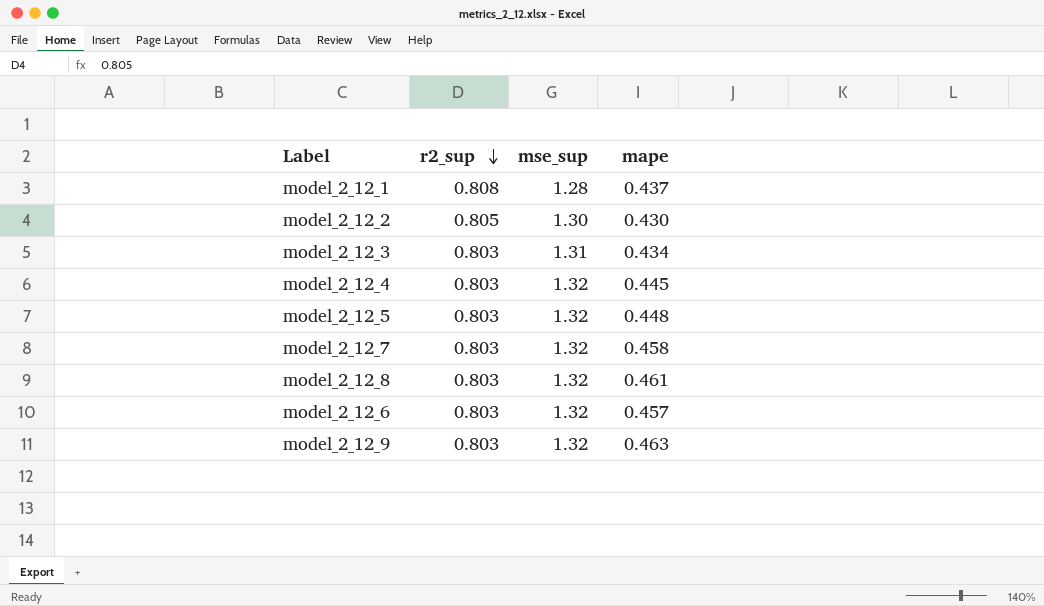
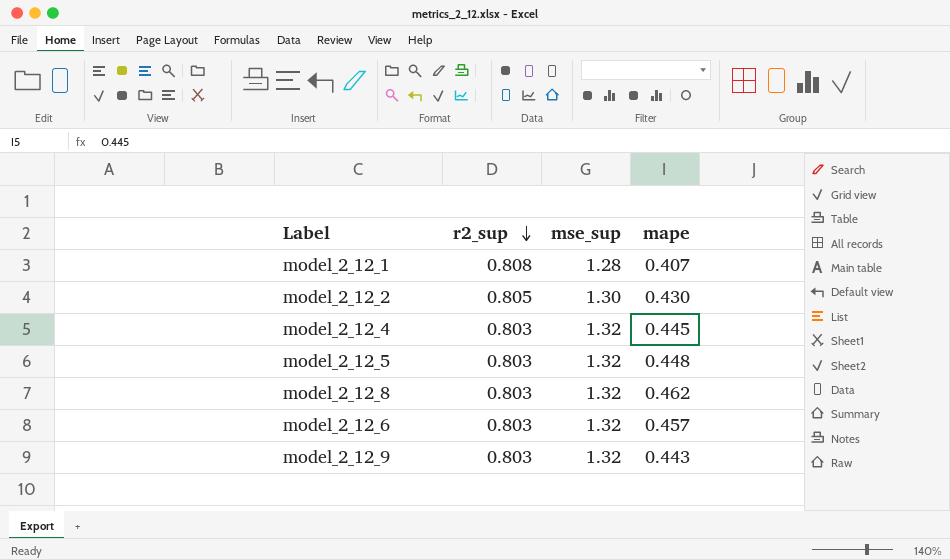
row model_2_12_3: 0.803 | 1.31 | 0.434 -> none
row model_2_12_7: 0.803 | 1.32 | 0.458 -> none
model_2_12_1 | mape: 0.437 -> 0.407
model_2_12_8 | mape: 0.461 -> 0.462
model_2_12_9 | mape: 0.463 -> 0.443

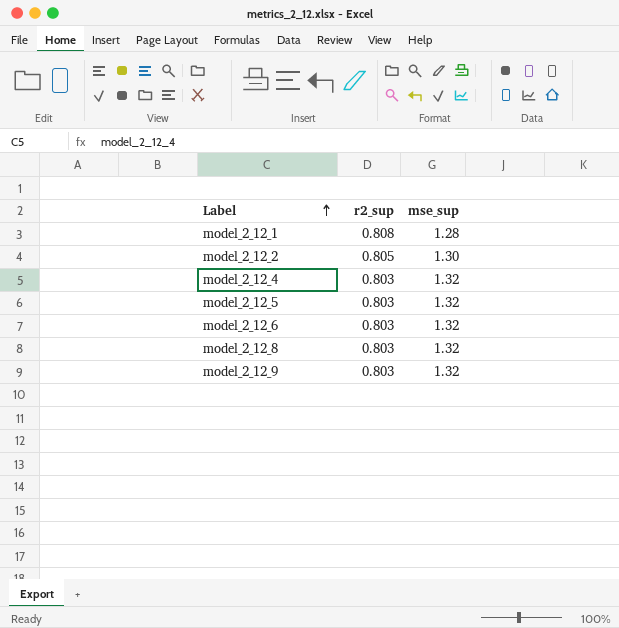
row order: r2_sup descending -> Label ascending
column mape | position: 4 -> none

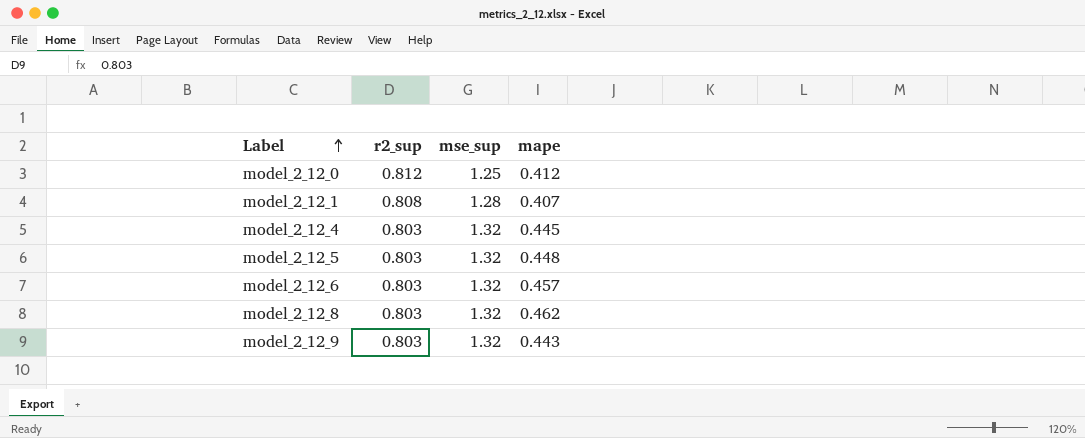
column mape | position: none -> 4
row model_2_12_2: 0.805 | 1.30 -> none
row model_2_12_0: none -> 0.812 | 1.25 | 0.412

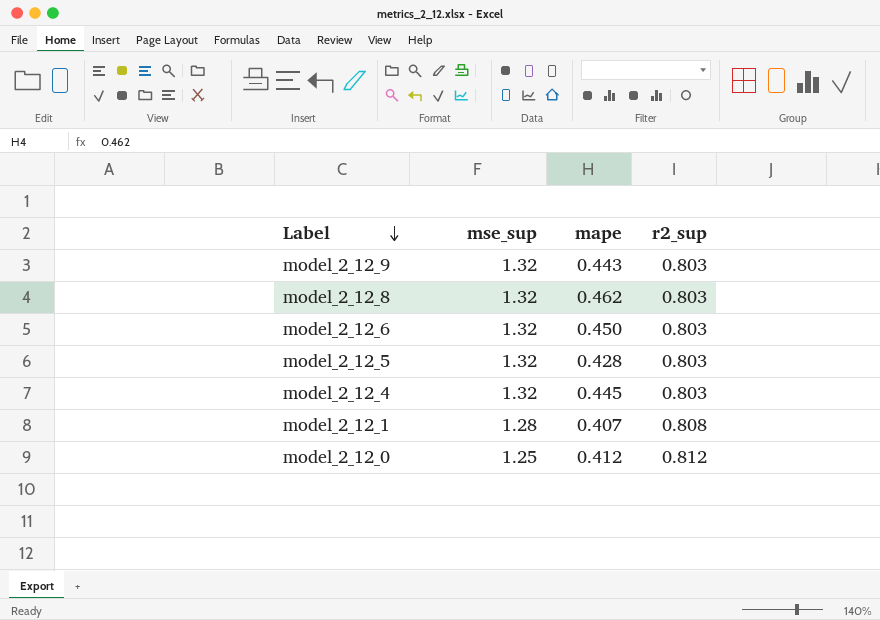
row order: Label ascending -> Label descending
column r2_sup | position: 2 -> 4
model_2_12_6 | mape: 0.457 -> 0.450
model_2_12_5 | mape: 0.448 -> 0.428

